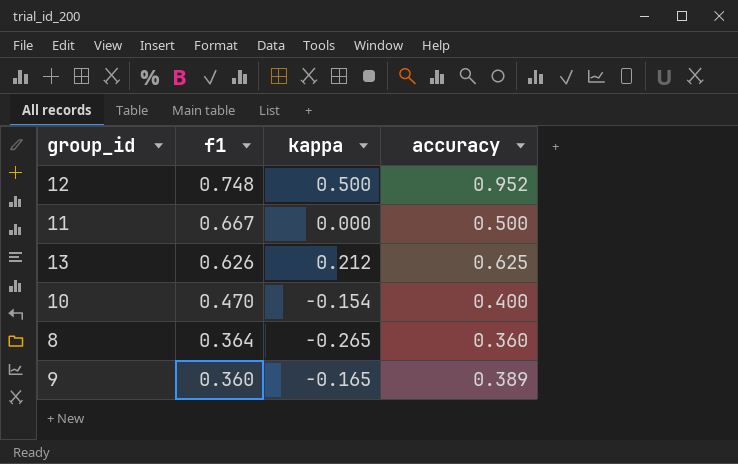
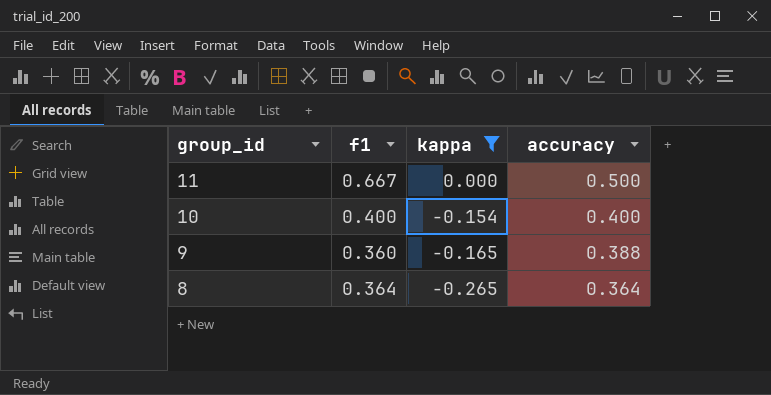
filter: none -> kappa <= 0.000
row order: f1 descending -> group_id descending
10 | f1: 0.470 -> 0.400
9 | accuracy: 0.389 -> 0.388
8 | accuracy: 0.360 -> 0.364

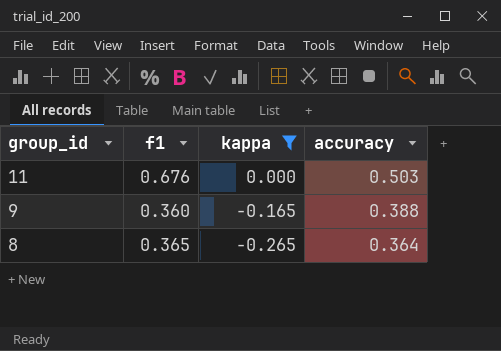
row 10: 0.400 | -0.154 | 0.400 -> none
11 | f1: 0.667 -> 0.676
11 | accuracy: 0.500 -> 0.503
8 | f1: 0.364 -> 0.365

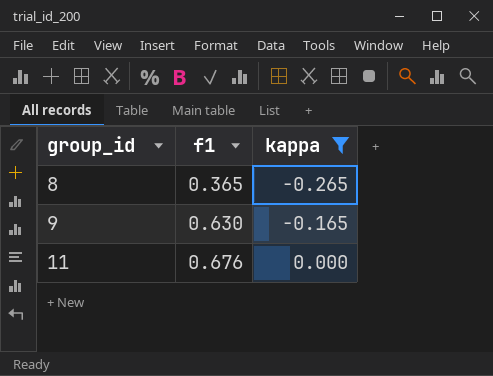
row order: group_id descending -> group_id ascending
column accuracy | position: 4 -> none
9 | f1: 0.360 -> 0.630

